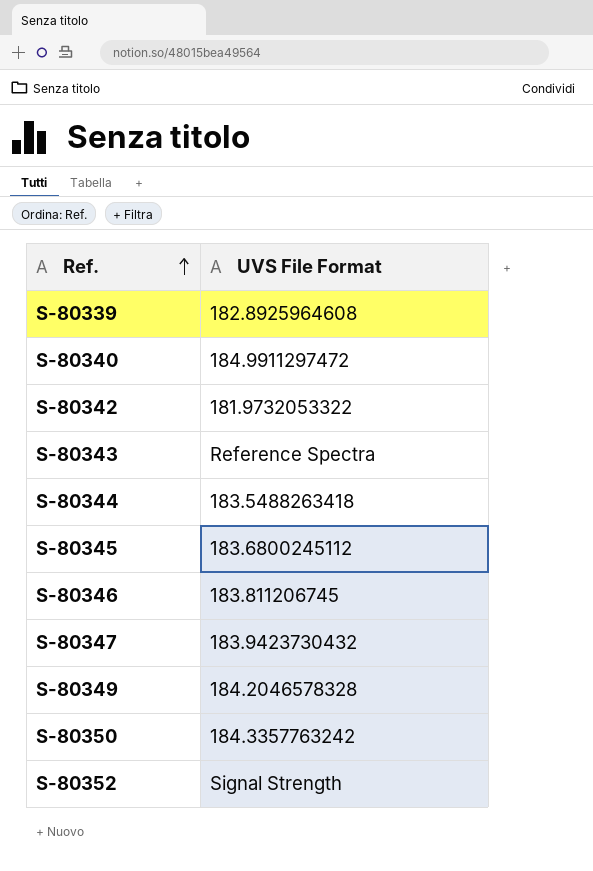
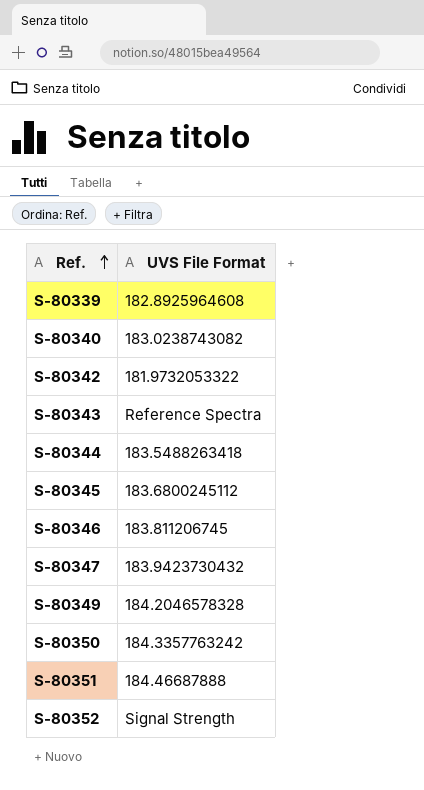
S-80340 | UVS File Format: 184.9911297472 -> 183.0238743082
row S-80351: none -> 184.46687888

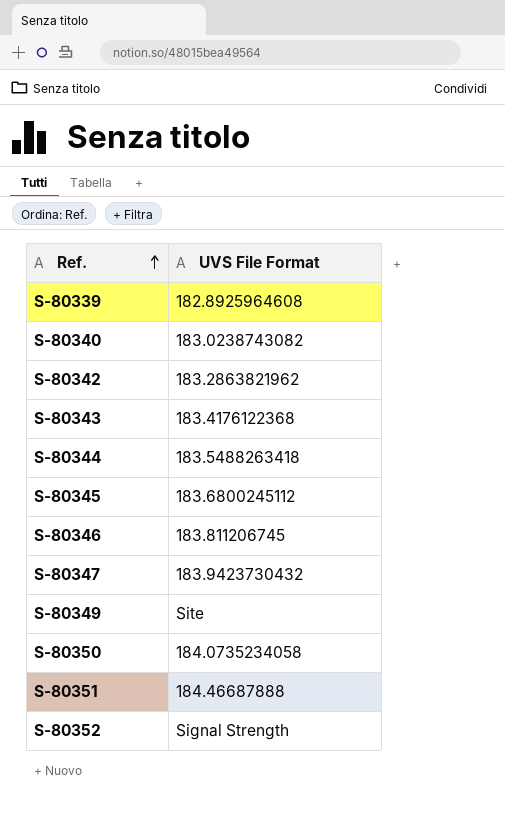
S-80342 | UVS File Format: 181.9732053322 -> 183.2863821962
S-80343 | UVS File Format: Reference Spectra -> 183.4176122368
S-80349 | UVS File Format: 184.2046578328 -> Site
S-80350 | UVS File Format: 184.3357763242 -> 184.0735234058

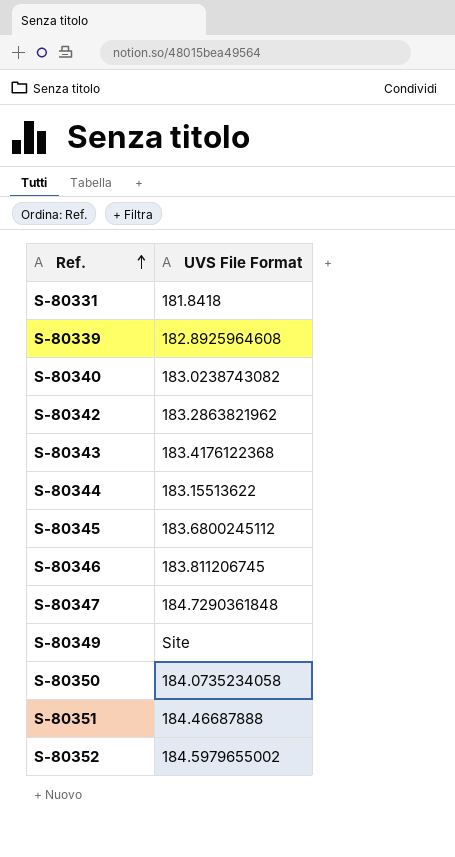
row S-80331: none -> 181.8418
S-80344 | UVS File Format: 183.5488263418 -> 183.15513622
S-80347 | UVS File Format: 183.9423730432 -> 184.7290361848
S-80352 | UVS File Format: Signal Strength -> 184.5979655002

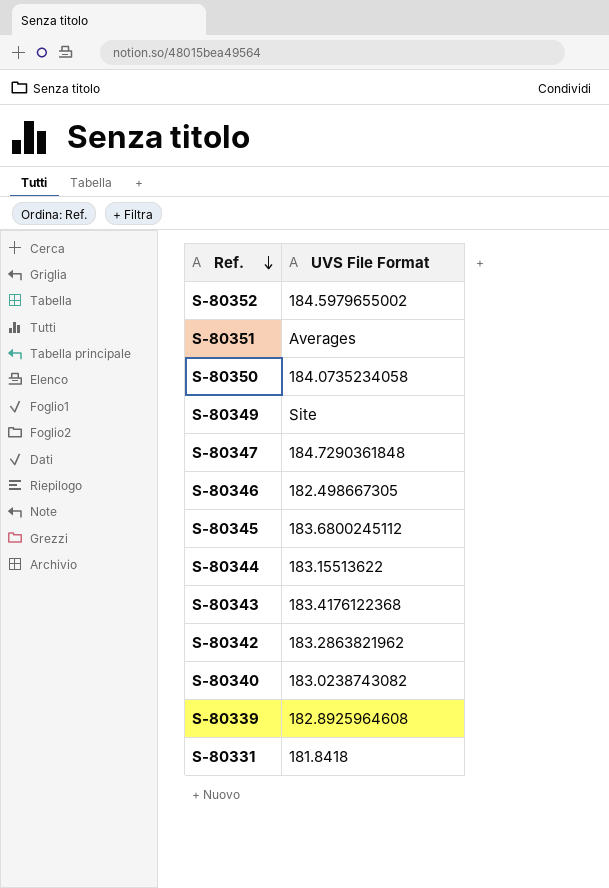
row order: Ref. ascending -> Ref. descending
S-80351 | UVS File Format: 184.46687888 -> Averages
S-80346 | UVS File Format: 183.811206745 -> 182.498667305

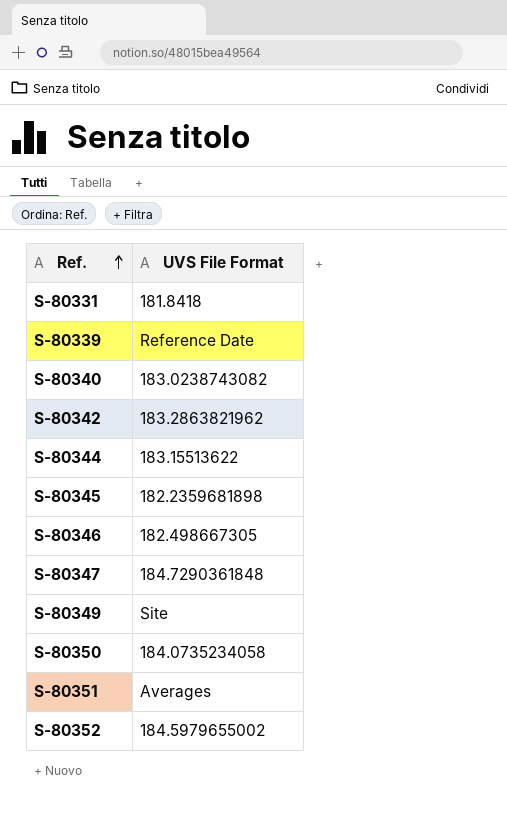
row order: Ref. descending -> Ref. ascending
row S-80343: 183.4176122368 -> none
S-80339 | UVS File Format: 182.8925964608 -> Reference Date
S-80345 | UVS File Format: 183.6800245112 -> 182.2359681898

